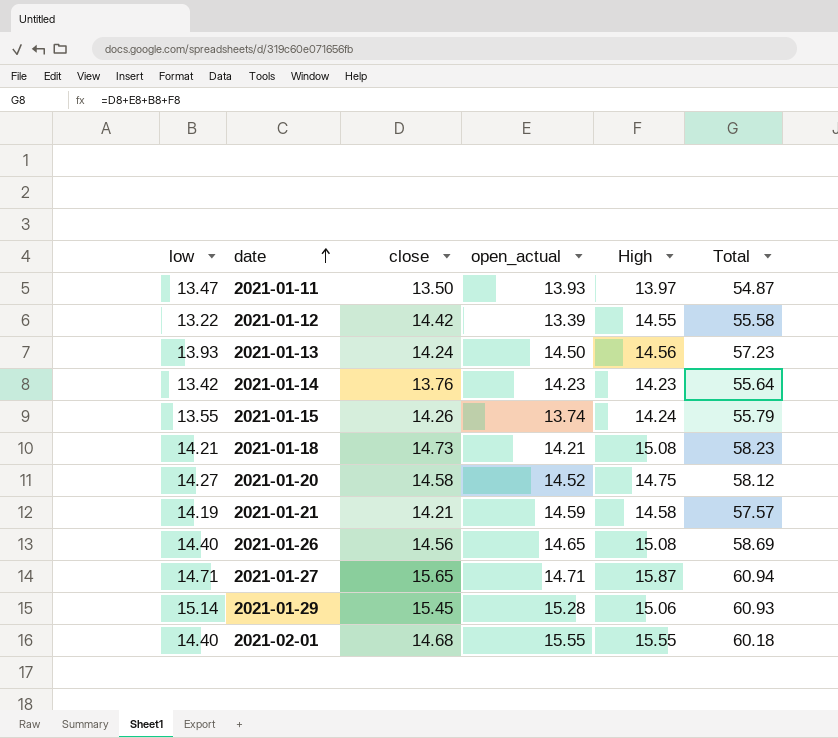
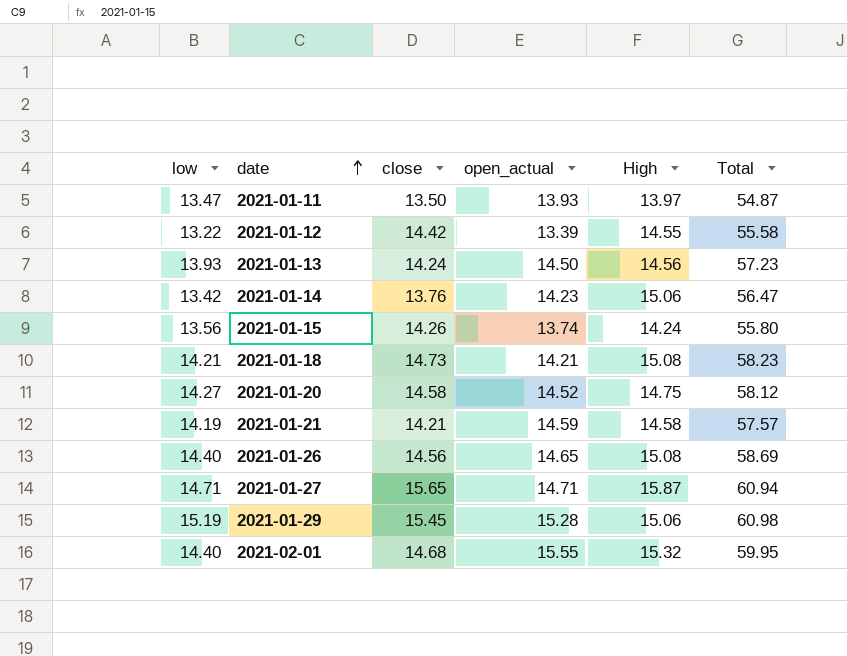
2021-01-14 | High: 14.23 -> 15.06
2021-01-14 | Total: 55.64 -> 56.47
2021-01-15 | low: 13.55 -> 13.56
2021-01-15 | Total: 55.79 -> 55.80
2021-01-29 | low: 15.14 -> 15.19
2021-01-29 | Total: 60.93 -> 60.98
2021-02-01 | High: 15.55 -> 15.32
2021-02-01 | Total: 60.18 -> 59.95

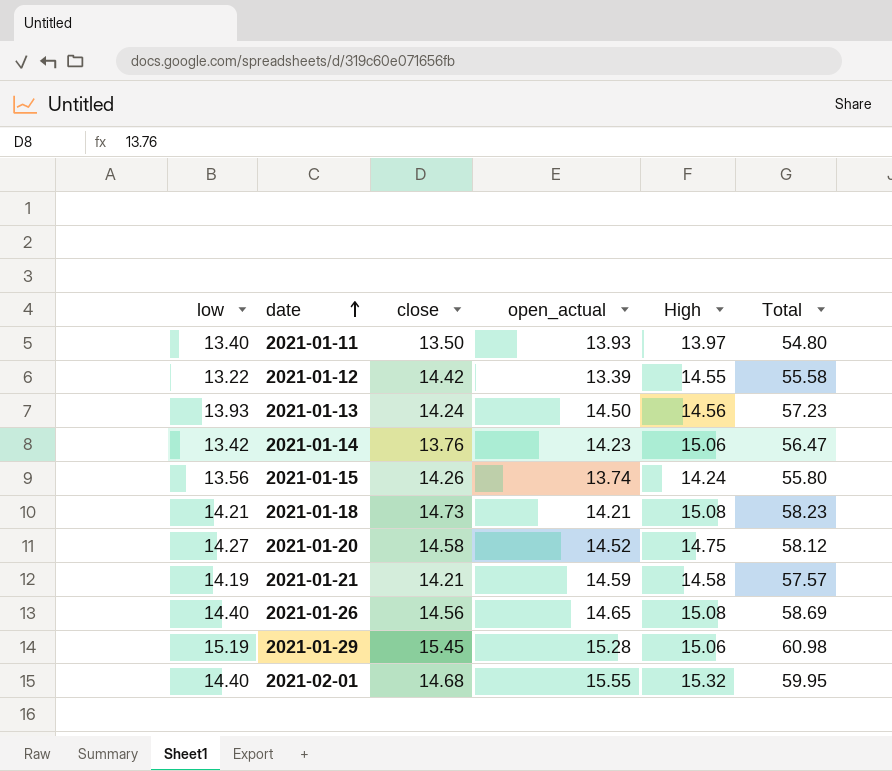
row 2021-01-27: 14.71 | 15.65 | 14.71 | 15.87 | 60.94 -> none
2021-01-11 | low: 13.47 -> 13.40
2021-01-11 | Total: 54.87 -> 54.80

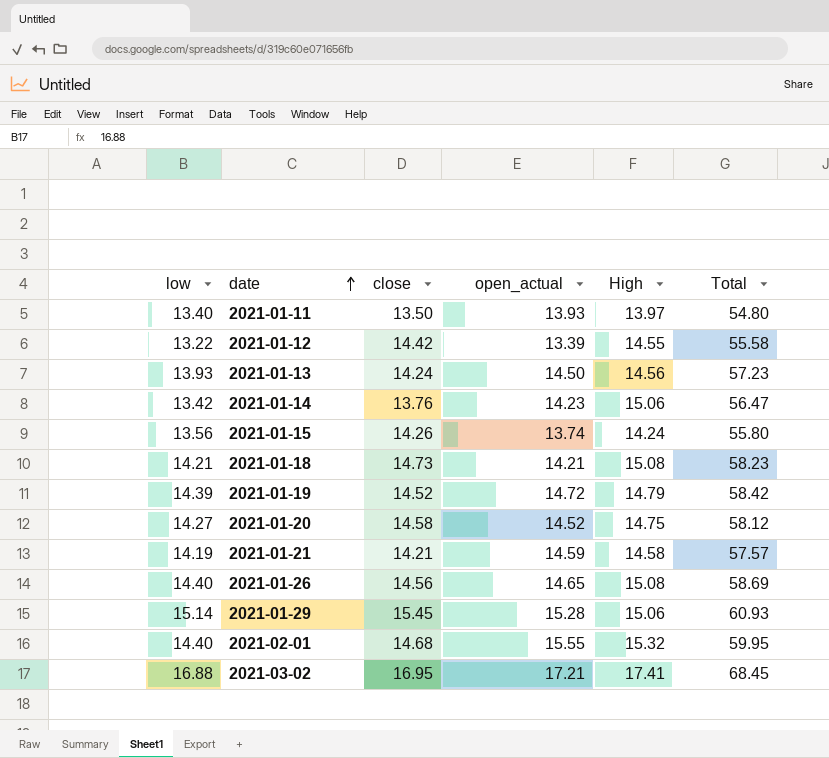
row 2021-01-19: none -> 14.39 | 14.52 | 14.72 | 14.79 | 58.42
2021-01-29 | low: 15.19 -> 15.14
2021-01-29 | Total: 60.98 -> 60.93
row 2021-03-02: none -> 16.88 | 16.95 | 17.21 | 17.41 | 68.45

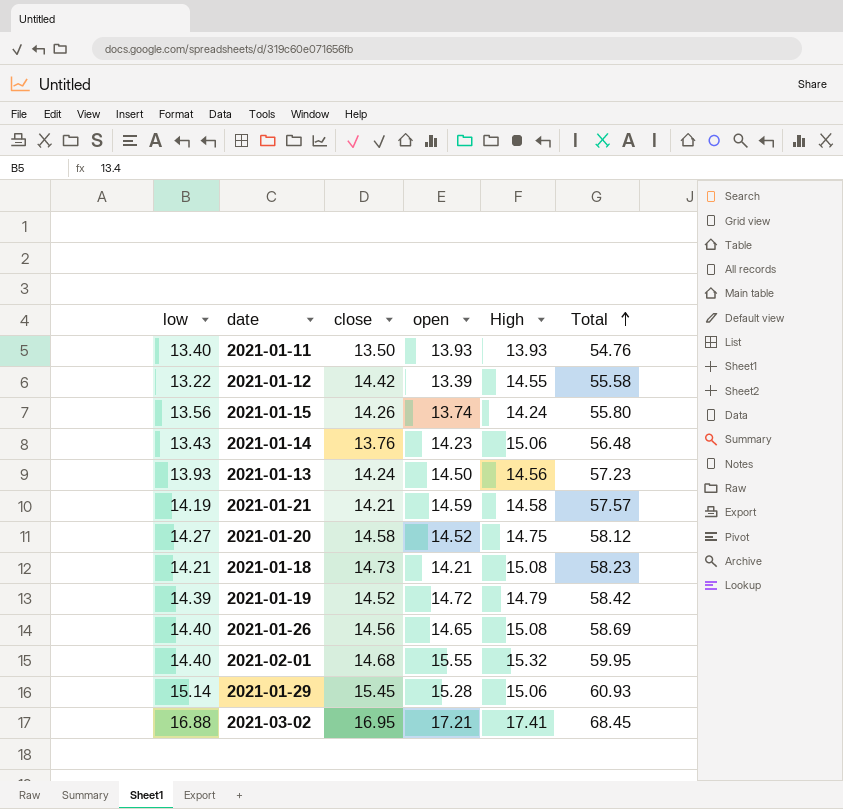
row order: date ascending -> Total ascending
column name: open_actual -> open
2021-01-11 | High: 13.97 -> 13.93
2021-01-11 | Total: 54.80 -> 54.76
2021-01-14 | low: 13.42 -> 13.43
2021-01-14 | Total: 56.47 -> 56.48

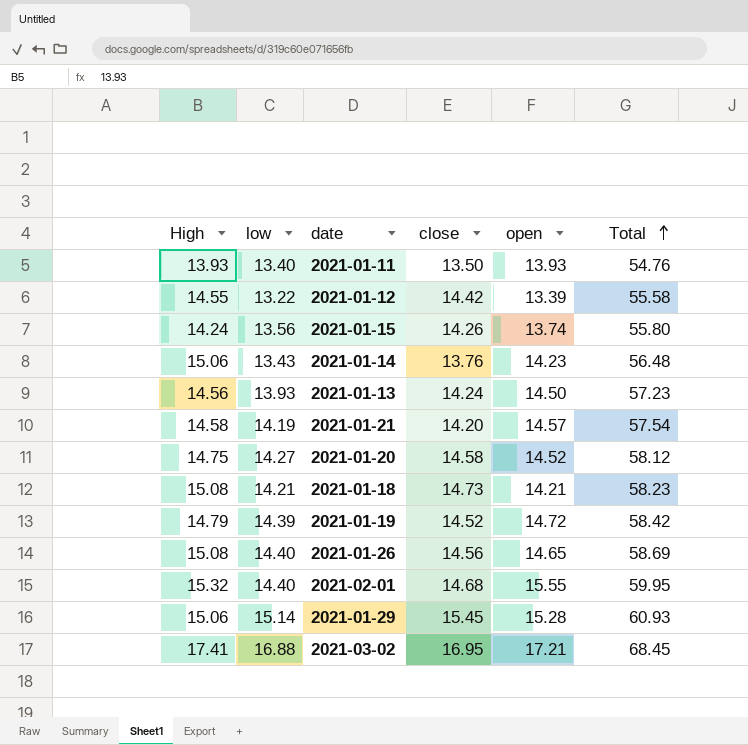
column High | position: 5 -> 1
2021-01-21 | close: 14.21 -> 14.20
2021-01-21 | open: 14.59 -> 14.57
2021-01-21 | Total: 57.57 -> 57.54

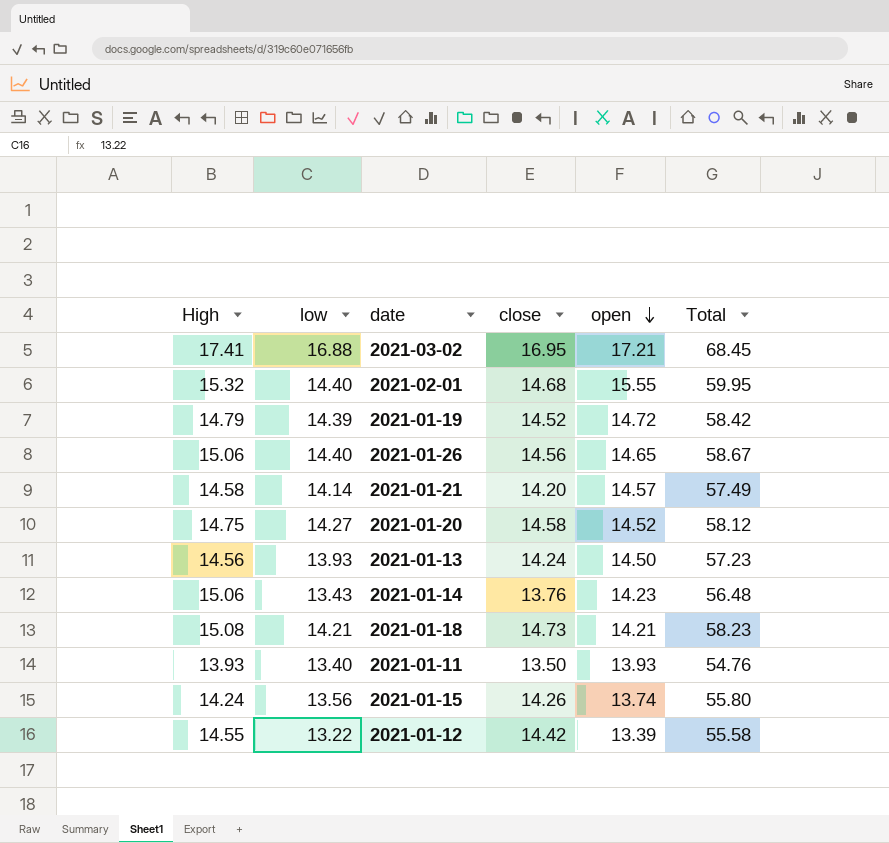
row order: Total ascending -> open descending
row 2021-01-29: 15.06 | 15.14 | 15.45 | 15.28 | 60.93 -> none
2021-01-26 | High: 15.08 -> 15.06
2021-01-26 | Total: 58.69 -> 58.67
2021-01-21 | low: 14.19 -> 14.14
2021-01-21 | Total: 57.54 -> 57.49

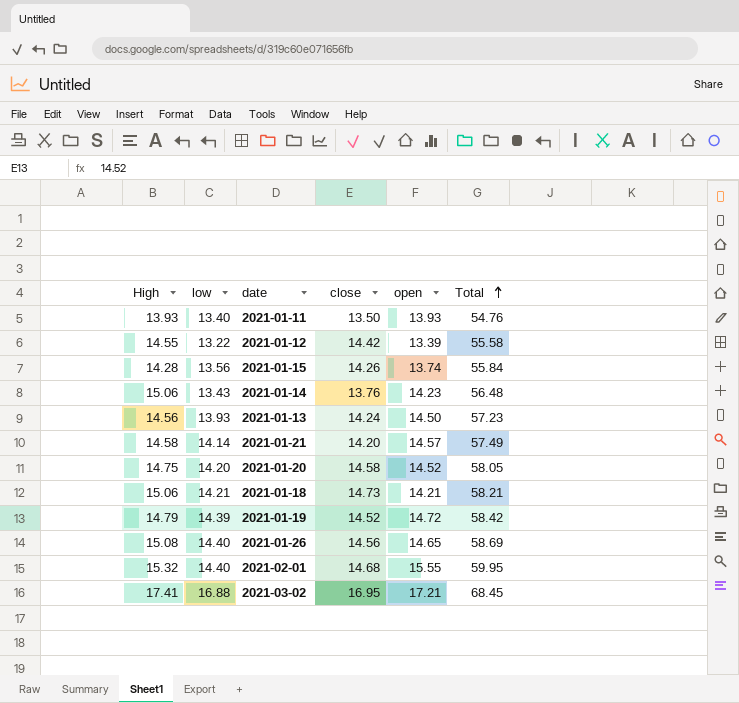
row order: open descending -> Total ascending
2021-01-15 | High: 14.24 -> 14.28
2021-01-15 | Total: 55.80 -> 55.84
2021-01-20 | low: 14.27 -> 14.20
2021-01-20 | Total: 58.12 -> 58.05
2021-01-18 | High: 15.08 -> 15.06
2021-01-18 | Total: 58.23 -> 58.21
2021-01-26 | High: 15.06 -> 15.08
2021-01-26 | Total: 58.67 -> 58.69

